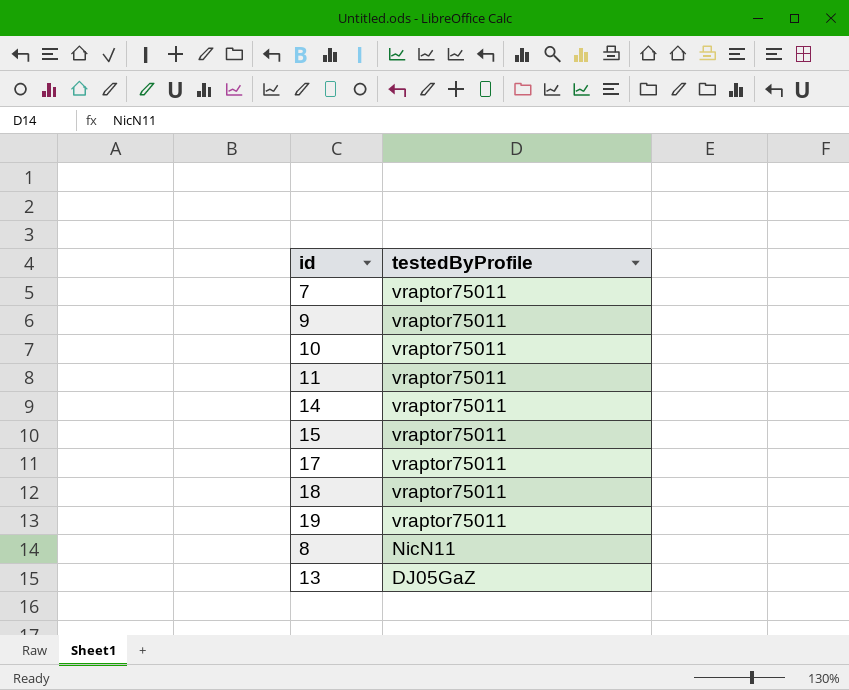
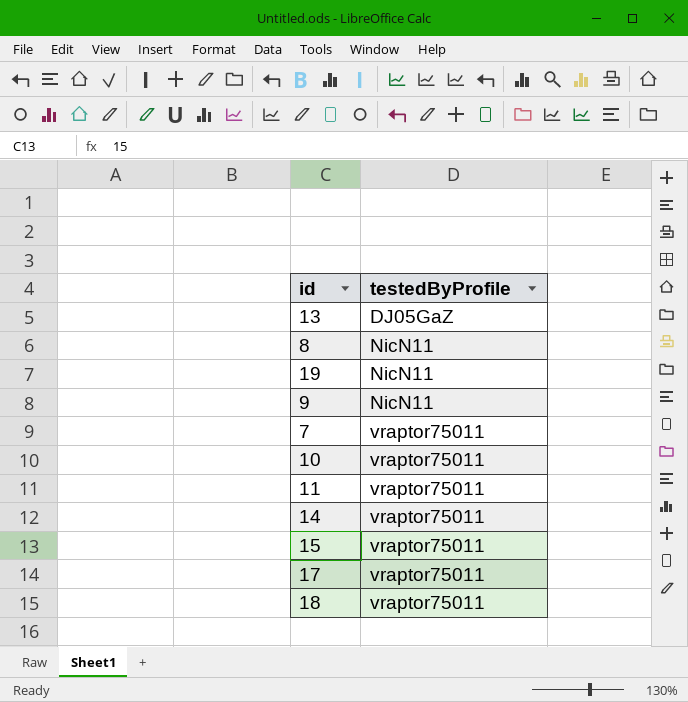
row order: testedByProfile descending -> testedByProfile ascending
19 | testedByProfile: vraptor75011 -> NicN11
9 | testedByProfile: vraptor75011 -> NicN11

